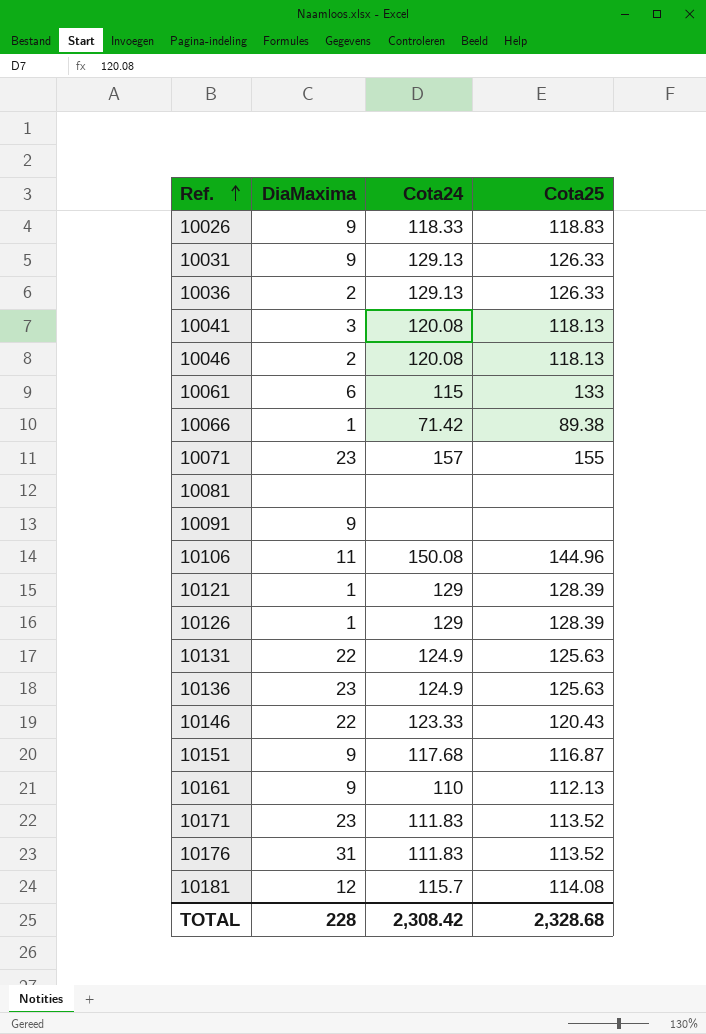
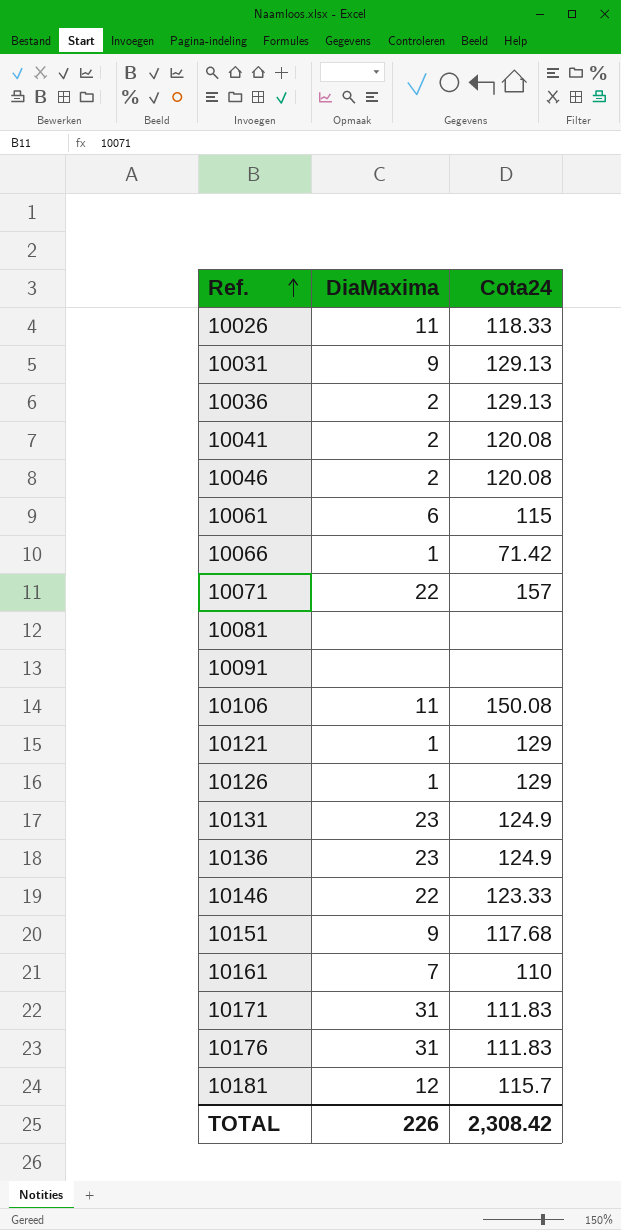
column Cota25 | position: 4 -> none
10026 | DiaMaxima: 9 -> 11
10041 | DiaMaxima: 3 -> 2
10071 | DiaMaxima: 23 -> 22
10091 | DiaMaxima: 9 -> none
10131 | DiaMaxima: 22 -> 23
10161 | DiaMaxima: 9 -> 7
10171 | DiaMaxima: 23 -> 31
TOTAL | DiaMaxima: 228 -> 226

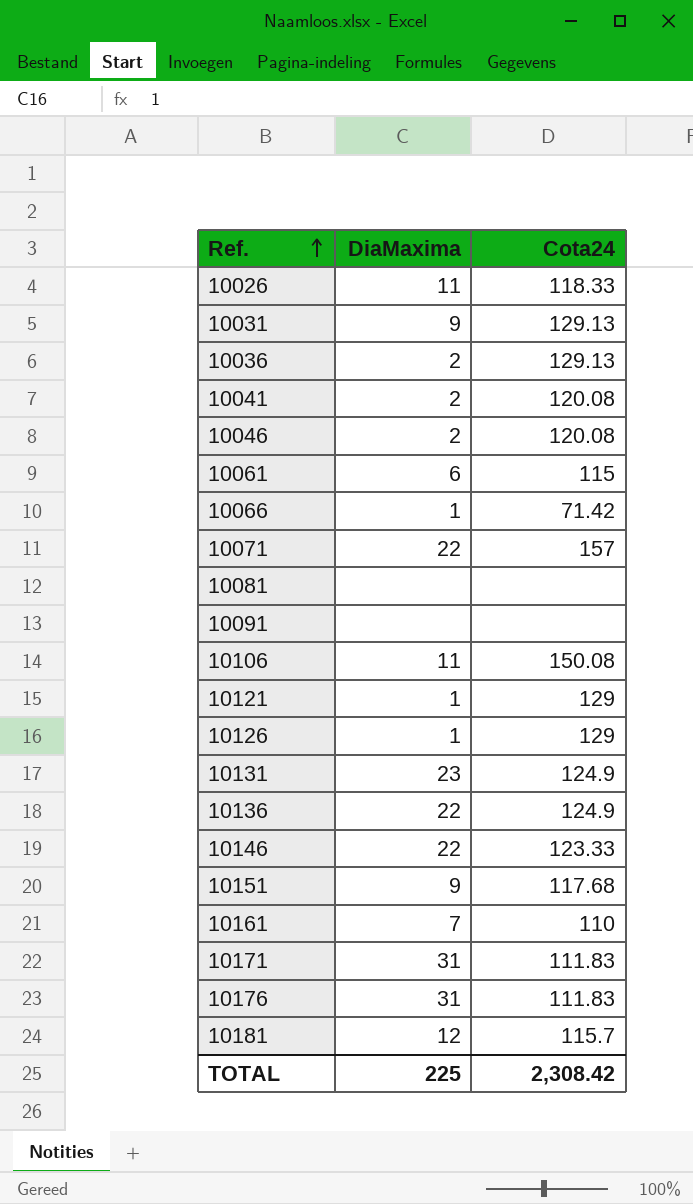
10136 | DiaMaxima: 23 -> 22
TOTAL | DiaMaxima: 226 -> 225

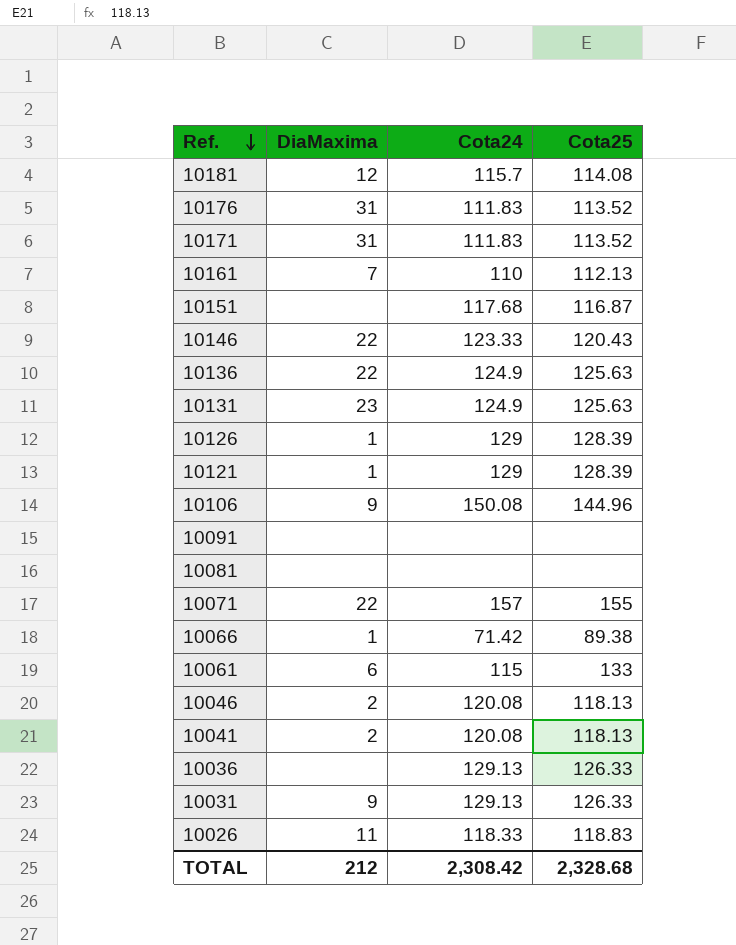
row order: Ref. ascending -> Ref. descending
column Cota25 | position: none -> 4
10151 | DiaMaxima: 9 -> none
10106 | DiaMaxima: 11 -> 9
10036 | DiaMaxima: 2 -> none
TOTAL | DiaMaxima: 225 -> 212

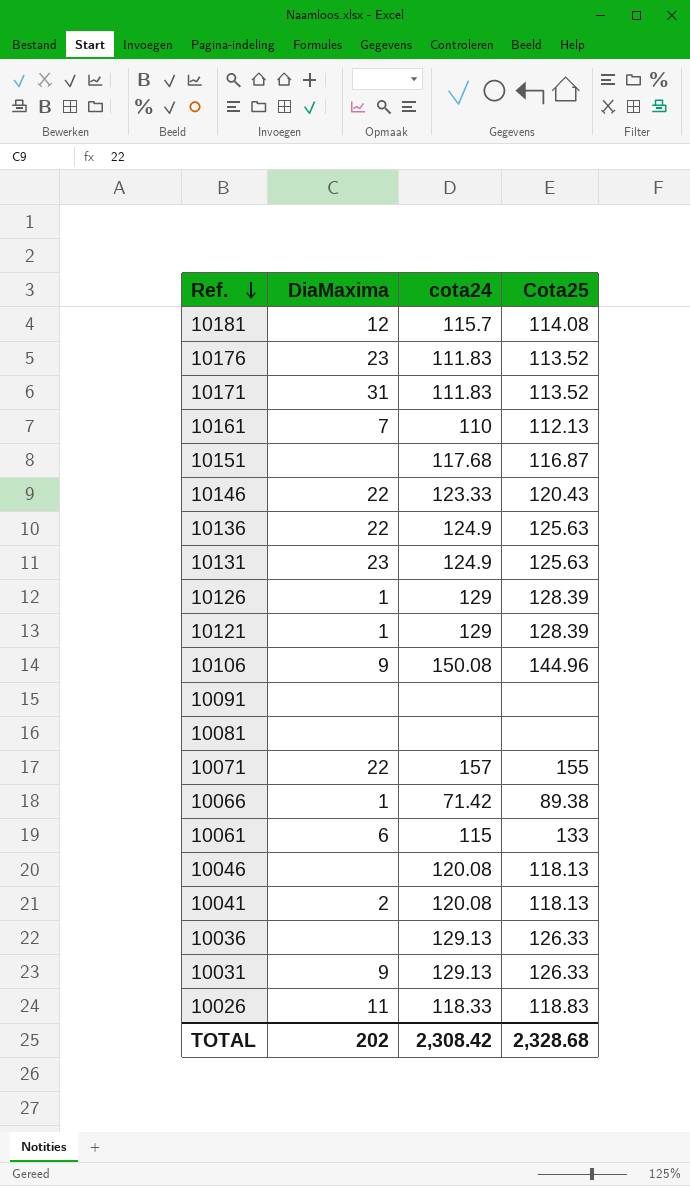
column name: Cota24 -> cota24
10176 | DiaMaxima: 31 -> 23
10046 | DiaMaxima: 2 -> none
TOTAL | DiaMaxima: 212 -> 202

